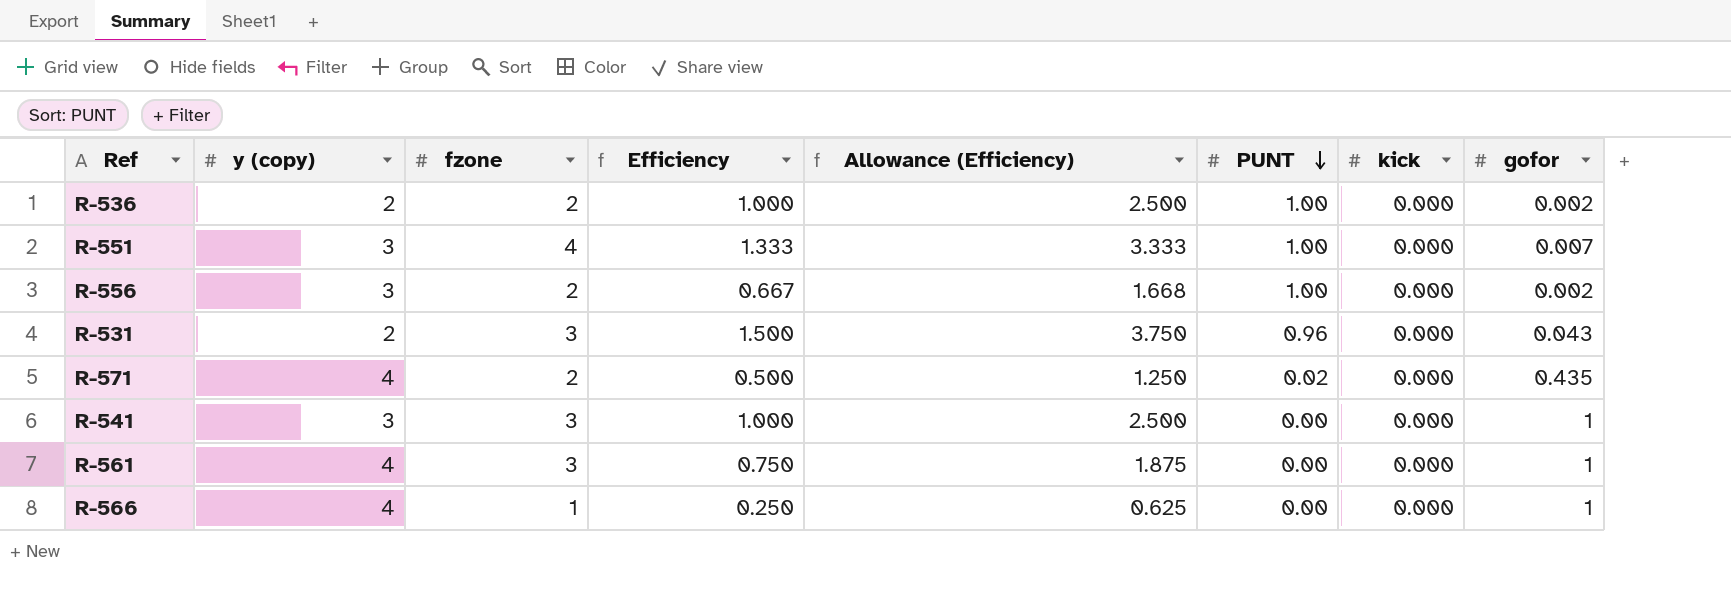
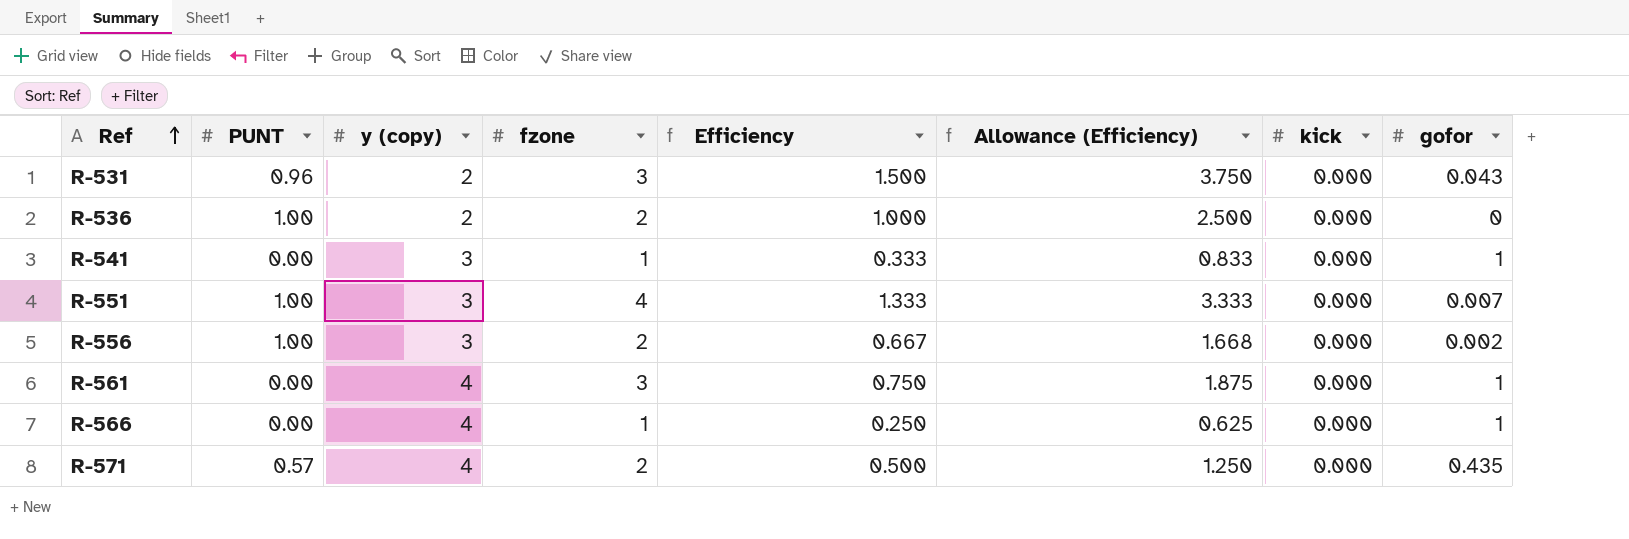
row order: PUNT descending -> Ref ascending
column PUNT | position: 6 -> 2
R-536 | gofor: 0.002 -> 0
R-541 | fzone: 3 -> 1
R-541 | Efficiency: 1.000 -> 0.333
R-541 | Allowance (Efficiency): 2.500 -> 0.833
R-571 | PUNT: 0.02 -> 0.57

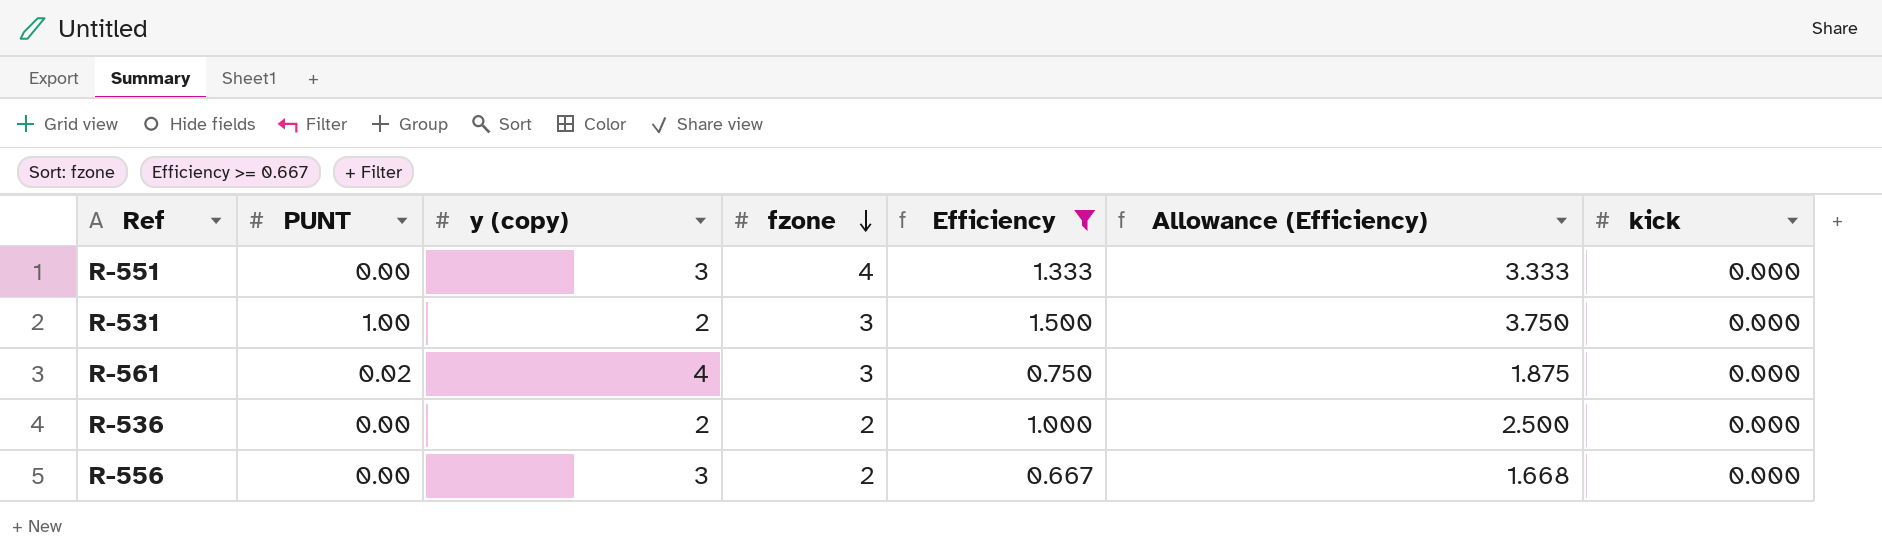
filter: none -> Efficiency >= 0.667
row order: Ref ascending -> fzone descending
column gofor | position: 8 -> none
R-551 | PUNT: 1.00 -> 0.00
R-531 | PUNT: 0.96 -> 1.00
R-561 | PUNT: 0.00 -> 0.02
R-536 | PUNT: 1.00 -> 0.00
R-556 | PUNT: 1.00 -> 0.00

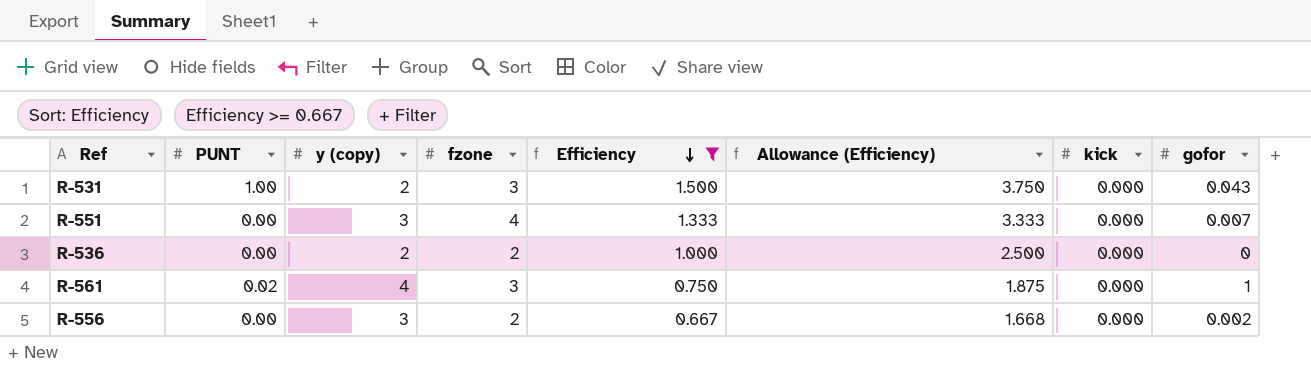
row order: fzone descending -> Efficiency descending
column gofor | position: none -> 8

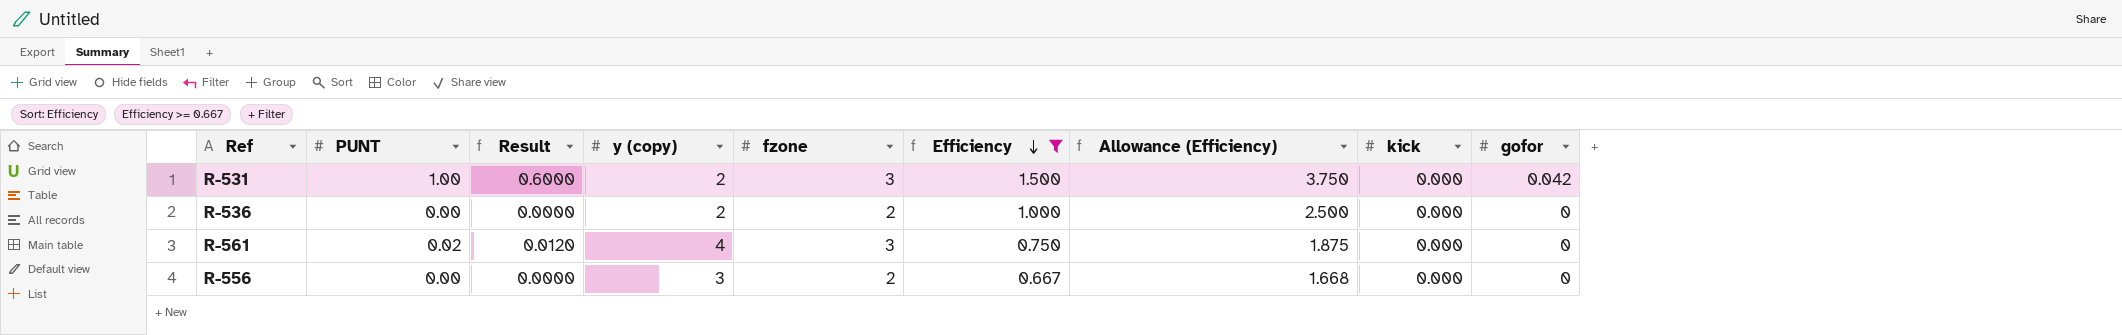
column Result | formula: none -> [PUNT] * 0.6
row R-551: 0.00 | 3 | 4 | 1.333 | 3.333 | 0.000 | 0.007 -> none
R-531 | gofor: 0.043 -> 0.042
R-561 | gofor: 1 -> 0
R-556 | gofor: 0.002 -> 0

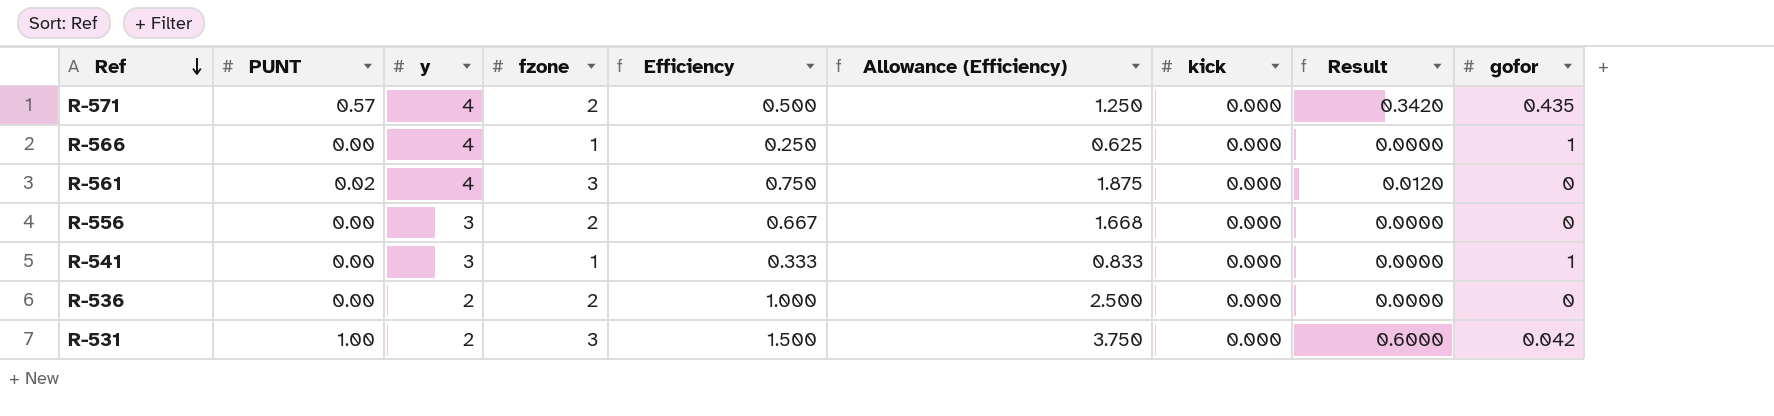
filter: Efficiency >= 0.667 -> none
row order: Efficiency descending -> Ref descending
column name: y (copy) -> y
column Result | position: 3 -> 8

